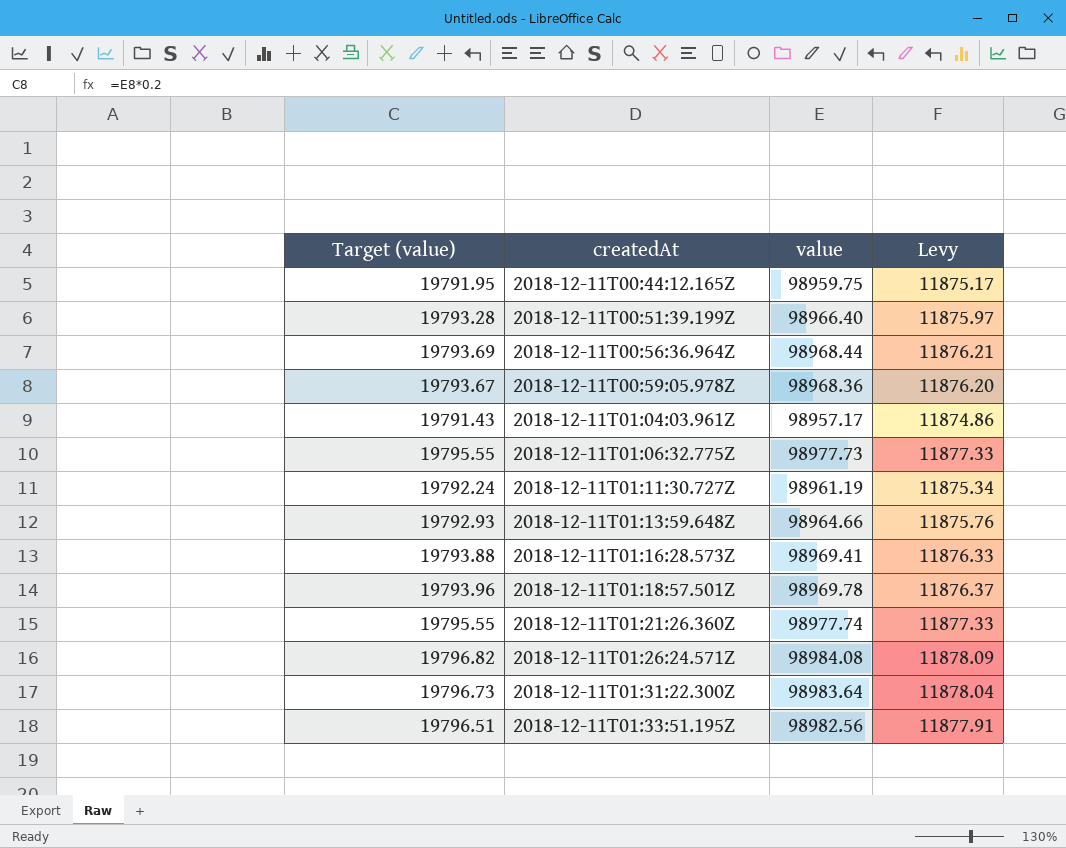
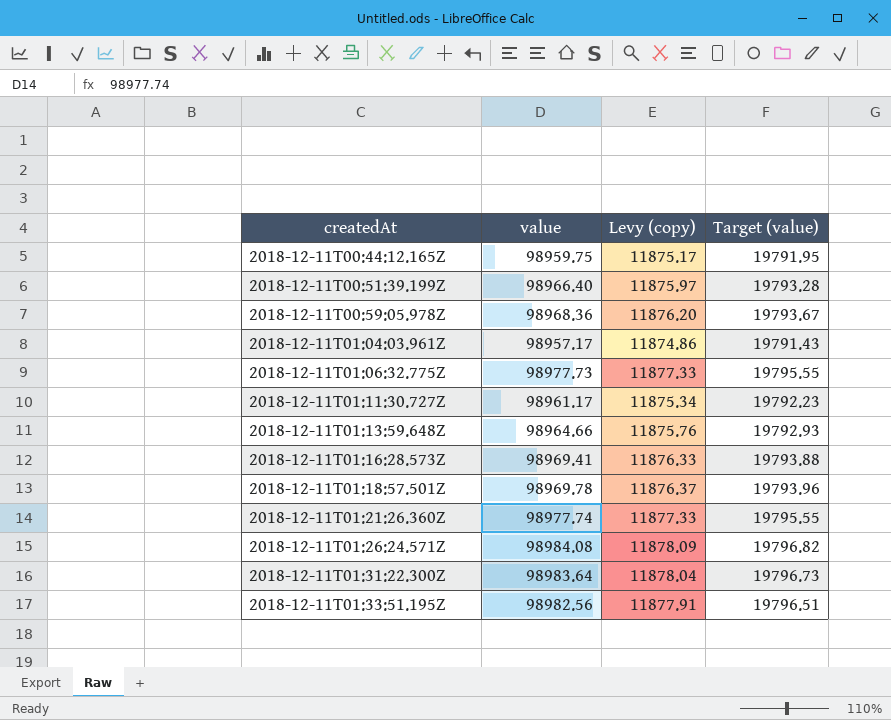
column name: Levy -> Levy (copy)
column Target (value) | position: 1 -> 4
row 2018-12-11T00:56:36.964Z: 19793.69 | 98968.44 | 11876.21 -> none
2018-12-11T01:11:30.727Z | value: 98961.19 -> 98961.17
2018-12-11T01:11:30.727Z | Target (value): 19792.24 -> 19792.23

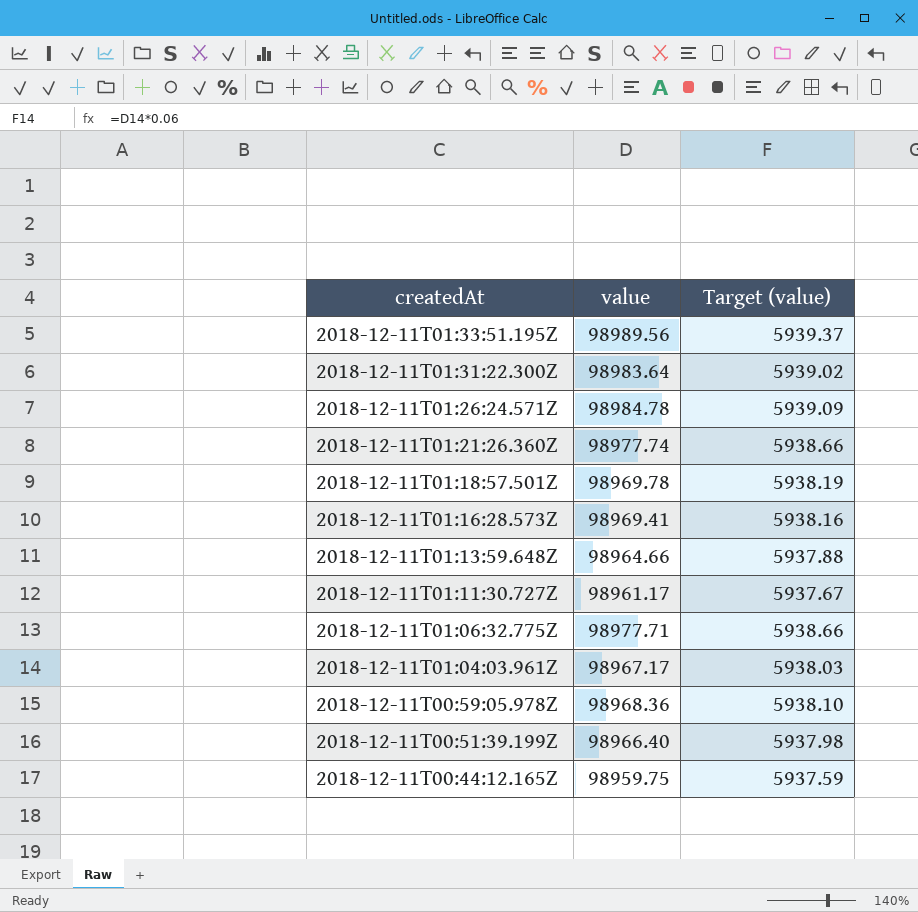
row order: createdAt ascending -> createdAt descending
column Levy (copy) | formula: [value] * 0.12 -> none
column Target (value) | formula: [value] * 0.2 -> [value] * 0.06
2018-12-11T01:33:51.195Z | value: 98982.56 -> 98989.56
2018-12-11T01:26:24.571Z | value: 98984.08 -> 98984.78
2018-12-11T01:06:32.775Z | value: 98977.73 -> 98977.71
2018-12-11T01:04:03.961Z | value: 98957.17 -> 98967.17

